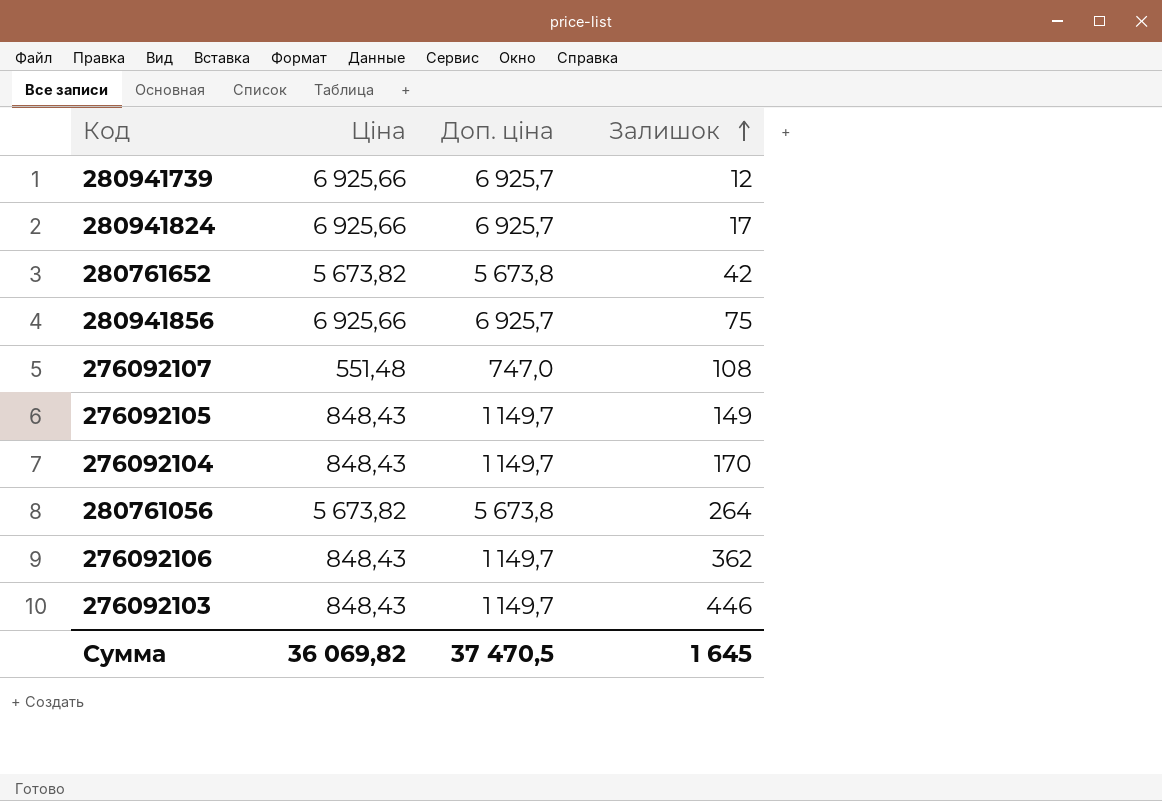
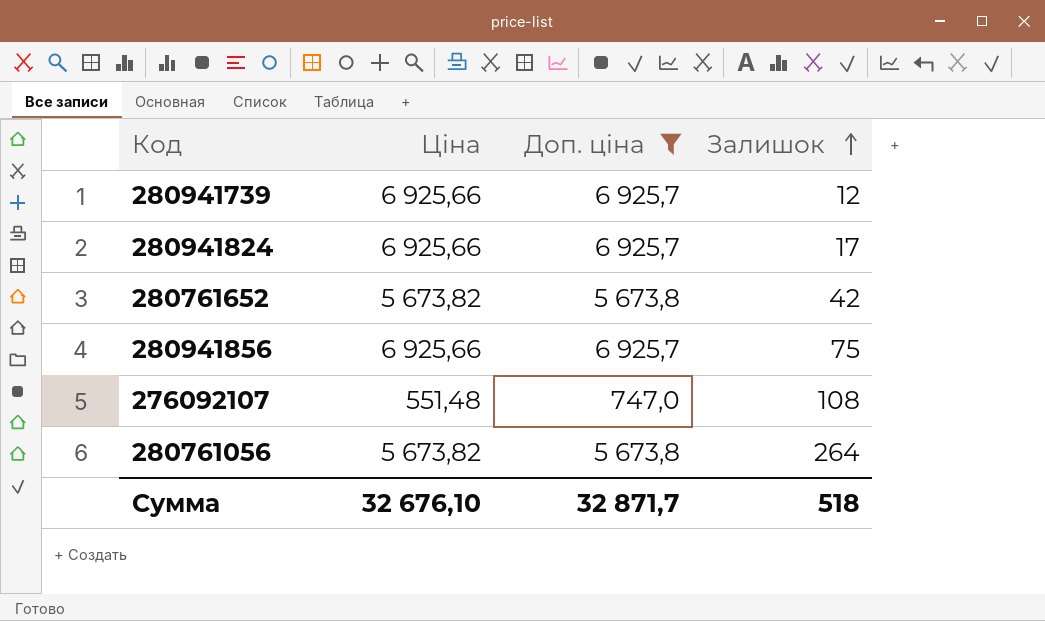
filter: none -> Доп. ціна != 1 149,7
Сумма | Ціна: 36 069,82 -> 32 676,10
Сумма | Доп. ціна: 37 470,5 -> 32 871,7
Сумма | Залишок: 1 645 -> 518

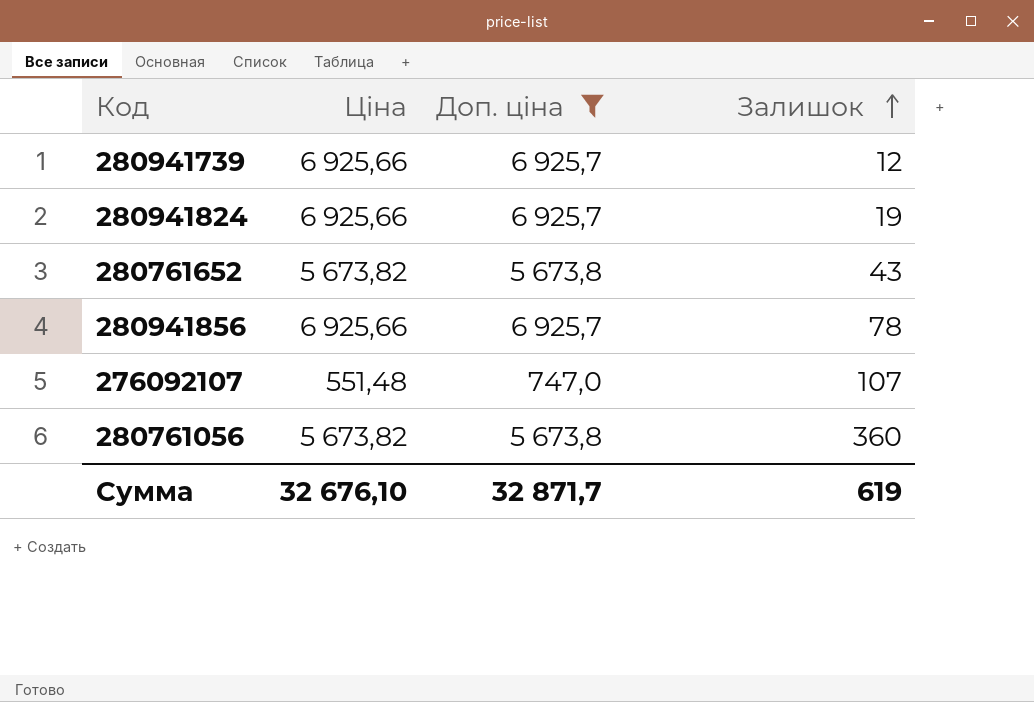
280941824 | Залишок: 17 -> 19
280761652 | Залишок: 42 -> 43
280941856 | Залишок: 75 -> 78
276092107 | Залишок: 108 -> 107
280761056 | Залишок: 264 -> 360
Сумма | Залишок: 518 -> 619

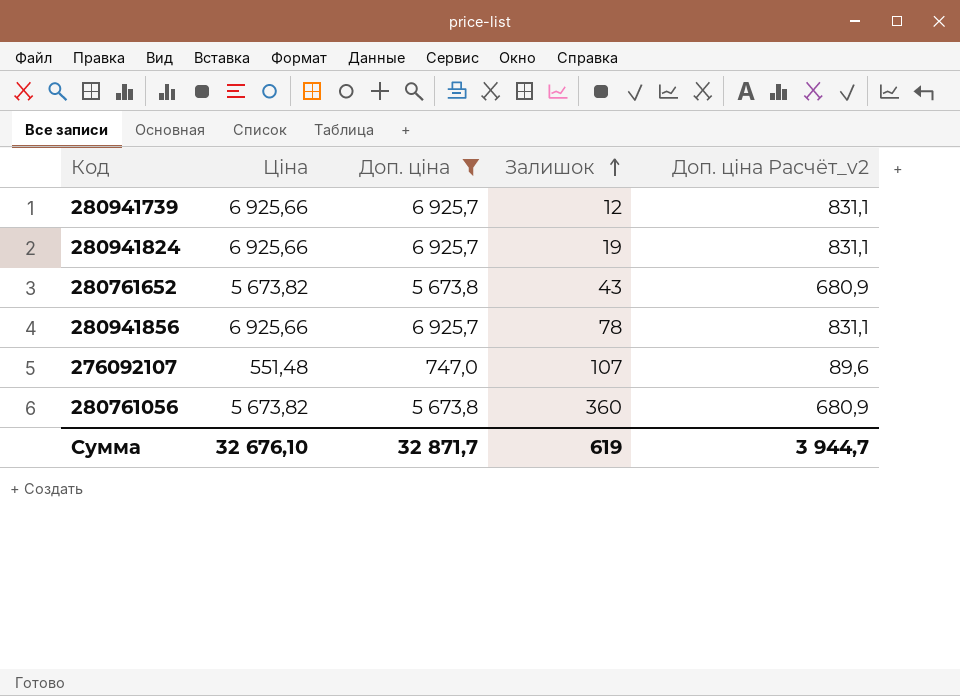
column Доп. ціна Расчёт_v2 | formula: none -> [Доп. ціна] * 0,12

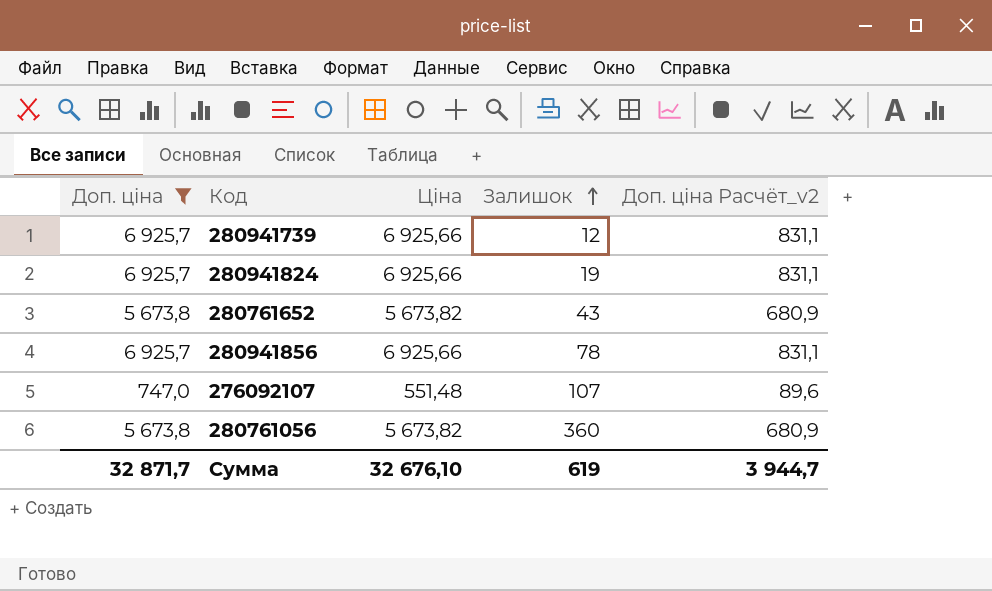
column Доп. ціна | position: 3 -> 1

